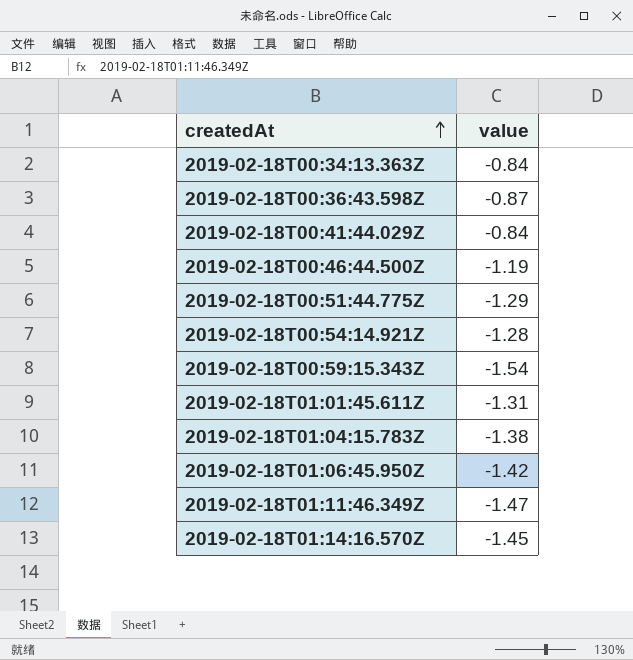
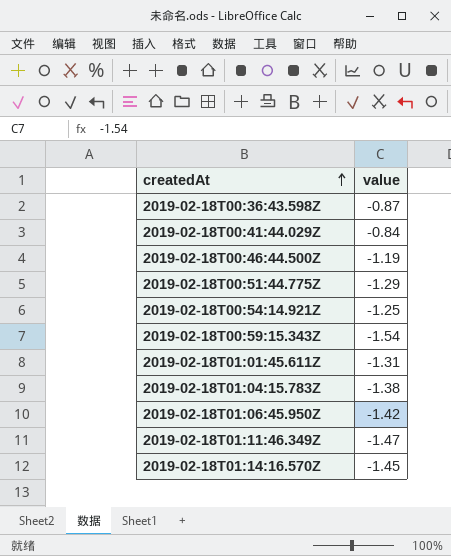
row 2019-02-18T00:34:13.363Z: -0.84 -> none
2019-02-18T00:54:14.921Z | value: -1.28 -> -1.25

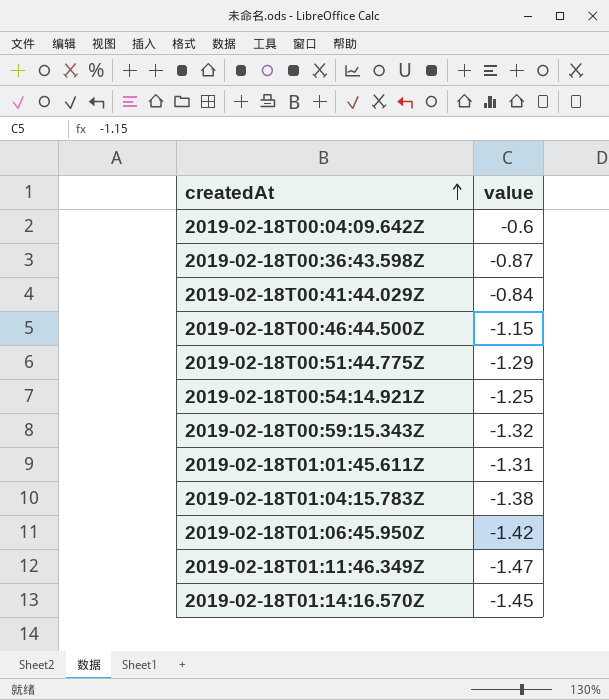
row 2019-02-18T00:04:09.642Z: none -> -0.6
2019-02-18T00:46:44.500Z | value: -1.19 -> -1.15
2019-02-18T00:59:15.343Z | value: -1.54 -> -1.32

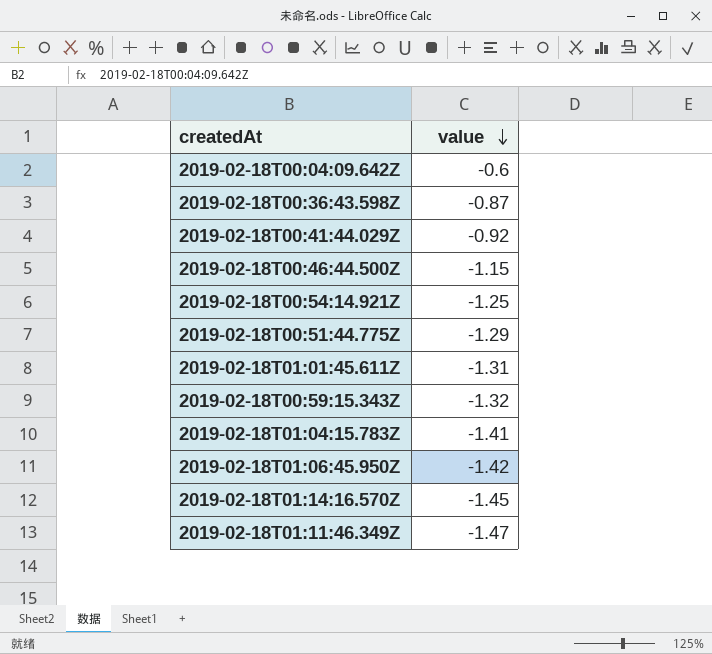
row order: createdAt ascending -> value descending
2019-02-18T00:41:44.029Z | value: -0.84 -> -0.92
2019-02-18T01:04:15.783Z | value: -1.38 -> -1.41

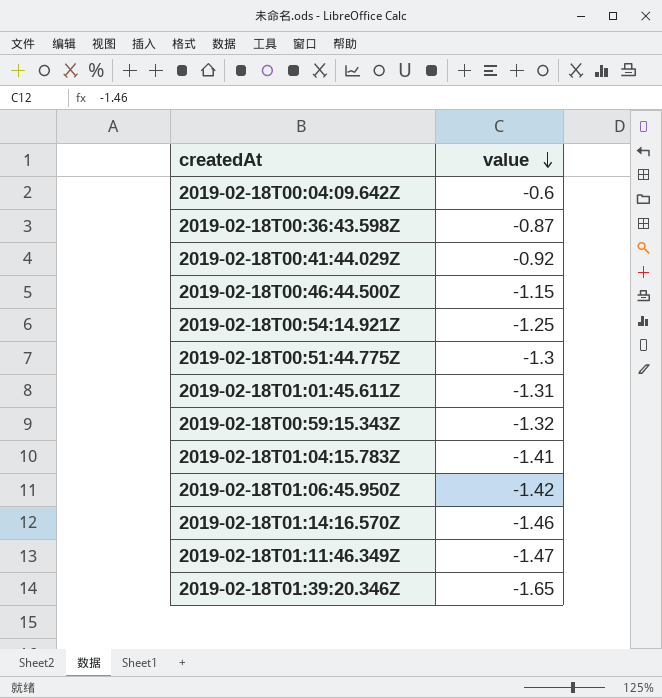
2019-02-18T00:51:44.775Z | value: -1.29 -> -1.3
2019-02-18T01:14:16.570Z | value: -1.45 -> -1.46
row 2019-02-18T01:39:20.346Z: none -> -1.65

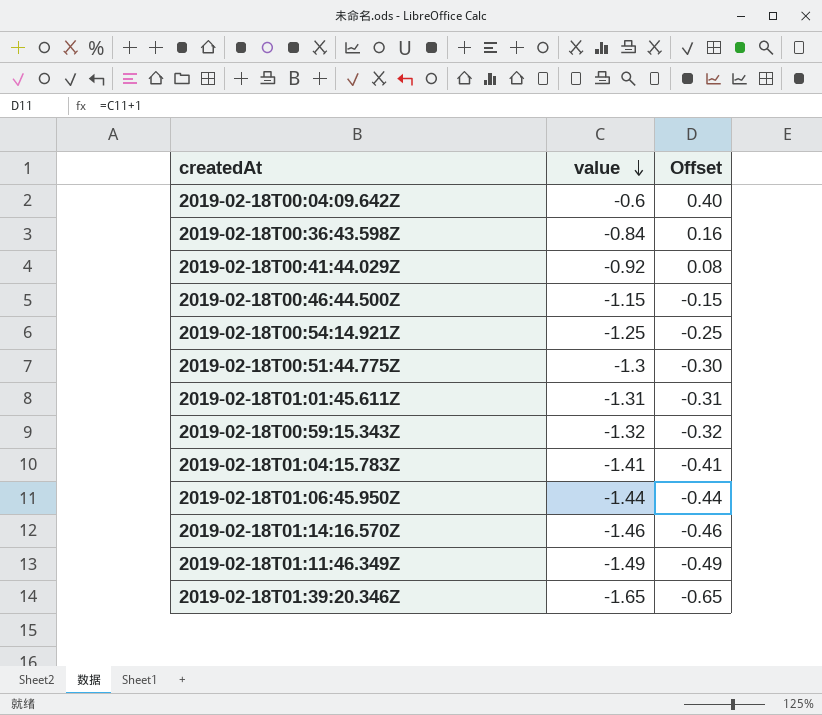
column Offset | formula: none -> [value] + 1
2019-02-18T00:36:43.598Z | value: -0.87 -> -0.84
2019-02-18T01:06:45.950Z | value: -1.42 -> -1.44
2019-02-18T01:11:46.349Z | value: -1.47 -> -1.49

